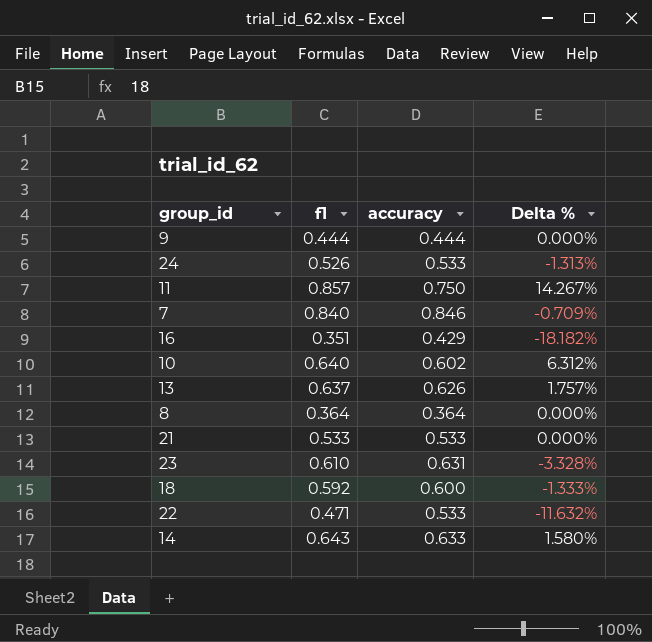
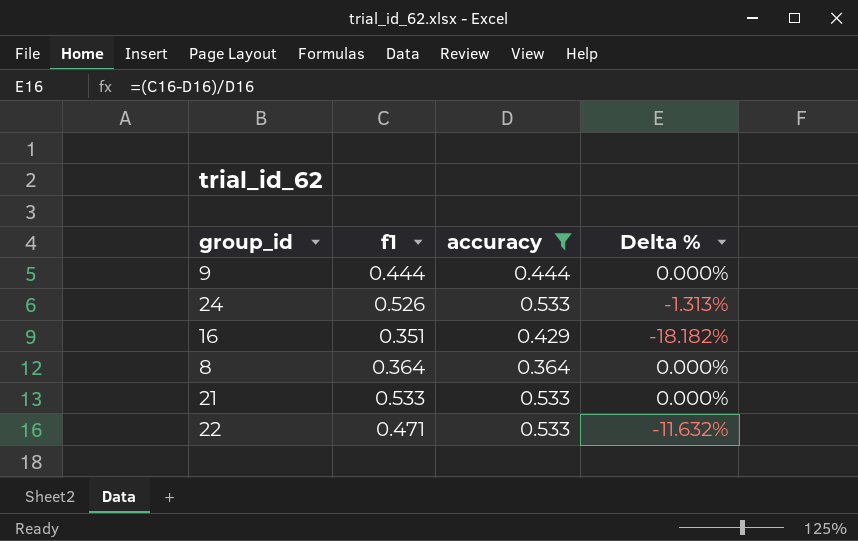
filter: none -> accuracy <= 0.533

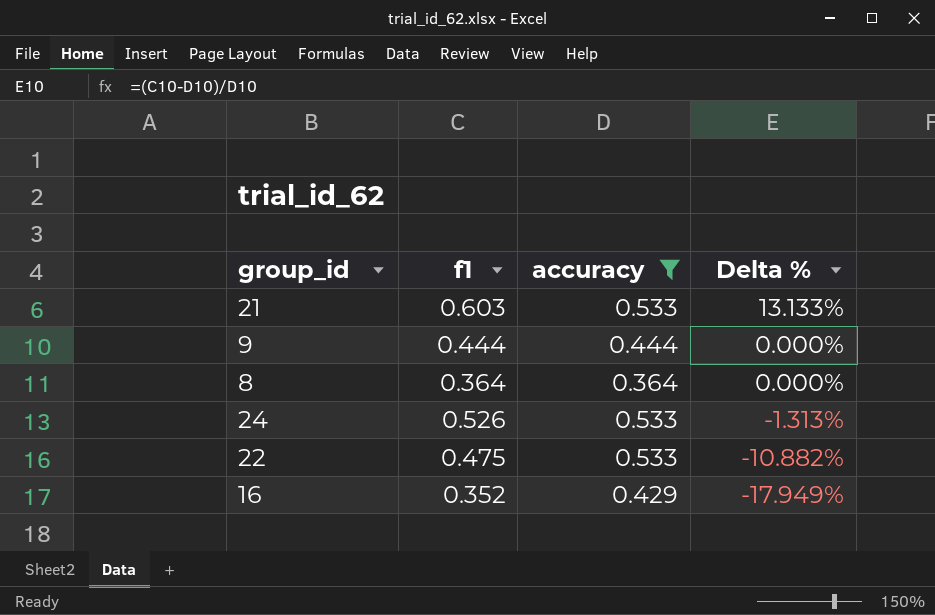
row order: none -> Delta % descending
21 | f1: 0.533 -> 0.603
21 | Delta %: 0.000% -> 13.133%
22 | f1: 0.471 -> 0.475
22 | Delta %: -11.632% -> -10.882%
16 | f1: 0.351 -> 0.352
16 | Delta %: -18.182% -> -17.949%

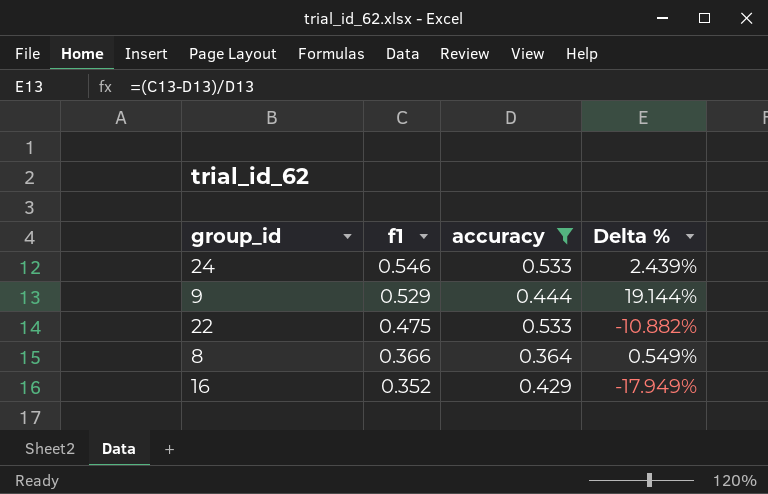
row order: Delta % descending -> f1 descending
row 21: 0.603 | 0.533 | 13.133% -> none
24 | f1: 0.526 -> 0.546
24 | Delta %: -1.313% -> 2.439%
9 | f1: 0.444 -> 0.529
9 | Delta %: 0.000% -> 19.144%
8 | f1: 0.364 -> 0.366
8 | Delta %: 0.000% -> 0.549%

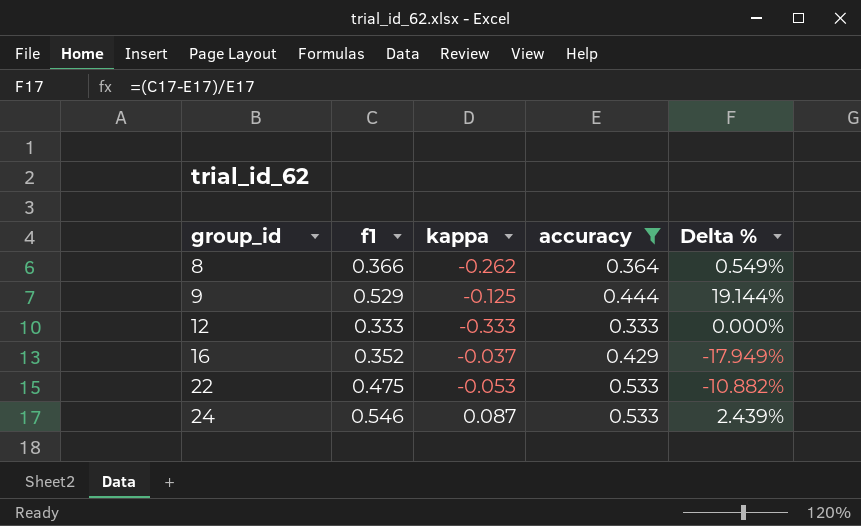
row order: f1 descending -> group_id ascending
column kappa | position: none -> 3
row 12: none -> 0.333 | -0.333 | 0.333 | 0.000%

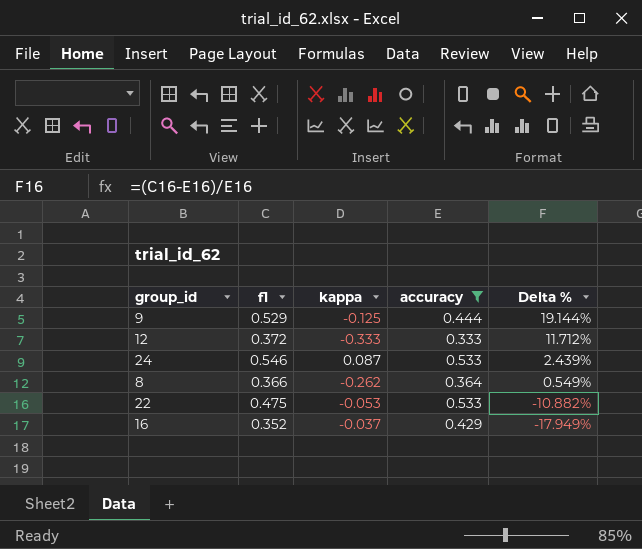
row order: group_id ascending -> Delta % descending
12 | f1: 0.333 -> 0.372
12 | Delta %: 0.000% -> 11.712%

